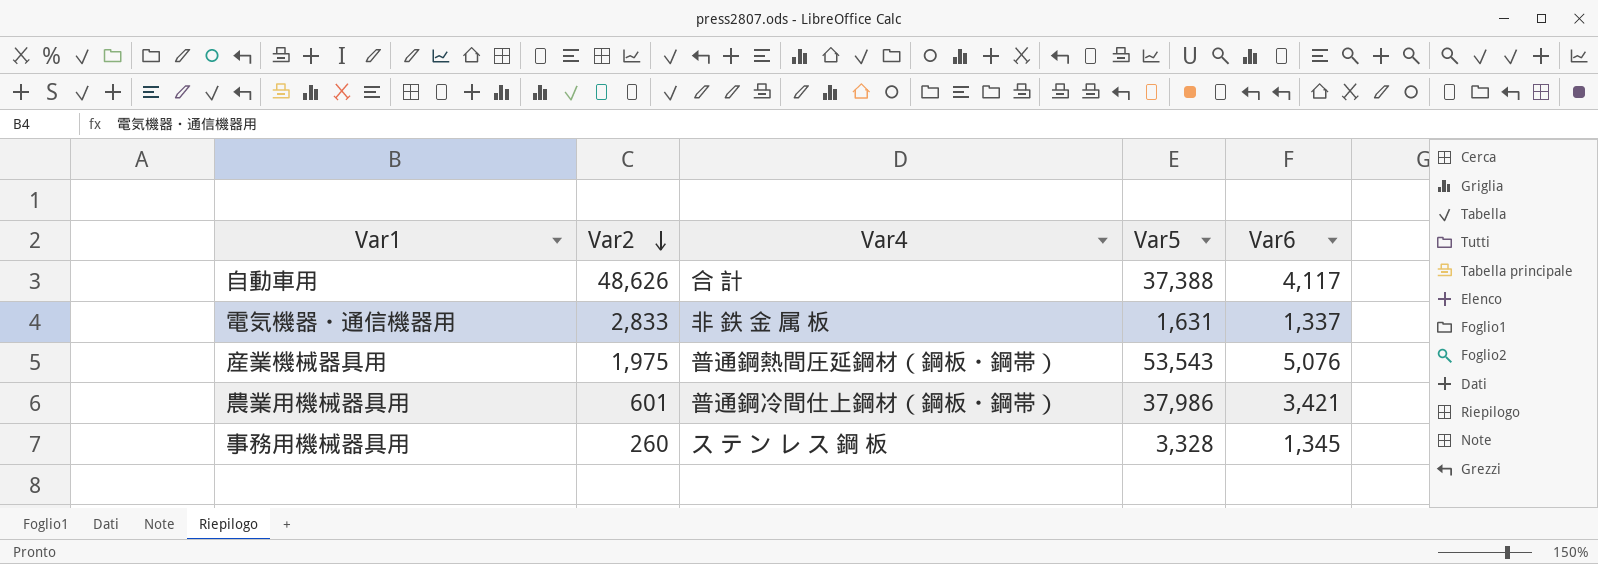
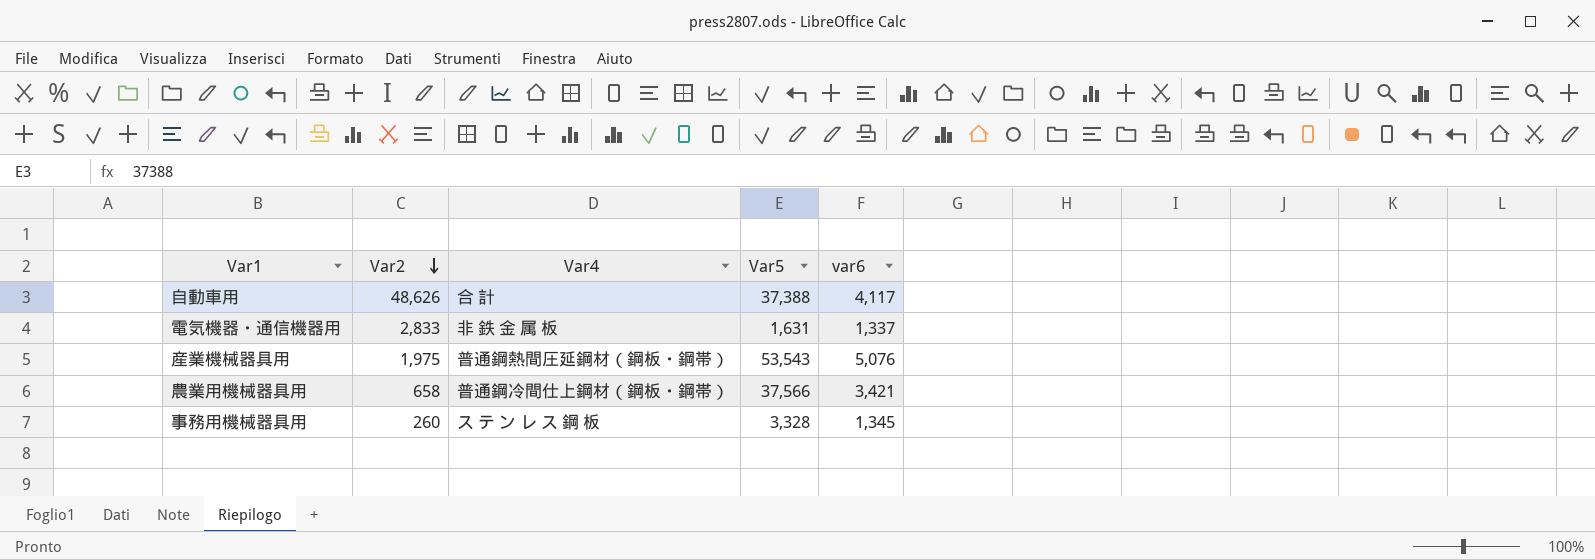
column name: Var6 -> var6
農業用機械器具用 | Var2: 601 -> 658
農業用機械器具用 | Var5: 37,986 -> 37,566

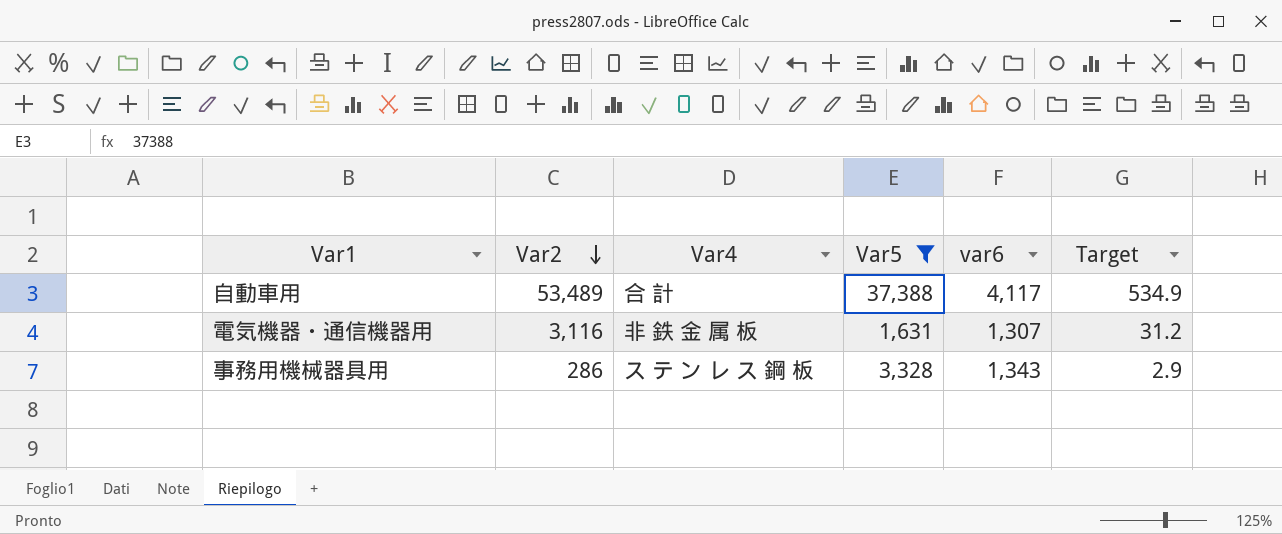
filter: none -> Var5 <= 37,388
column Target | formula: none -> [Var2] * 0.01
自動車用 | Var2: 48,626 -> 53,489
電気機器・通信機器用 | Var2: 2,833 -> 3,116
電気機器・通信機器用 | var6: 1,337 -> 1,307
事務用機械器具用 | Var2: 260 -> 286
事務用機械器具用 | var6: 1,345 -> 1,343

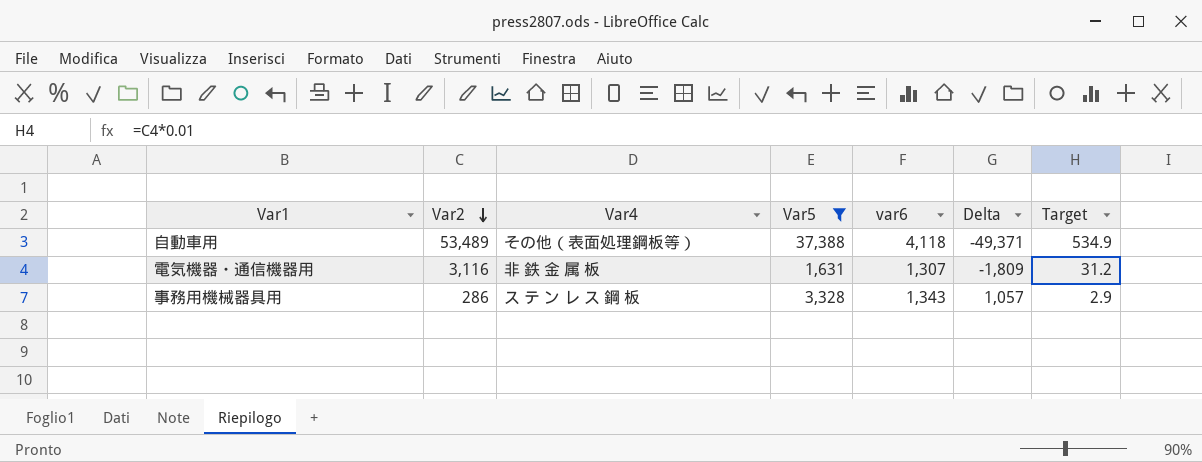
column Delta | formula: none -> [var6] - [Var2]
自動車用 | Var4: 合 計 -> その他（表面処理鋼板等）
自動車用 | var6: 4,117 -> 4,118

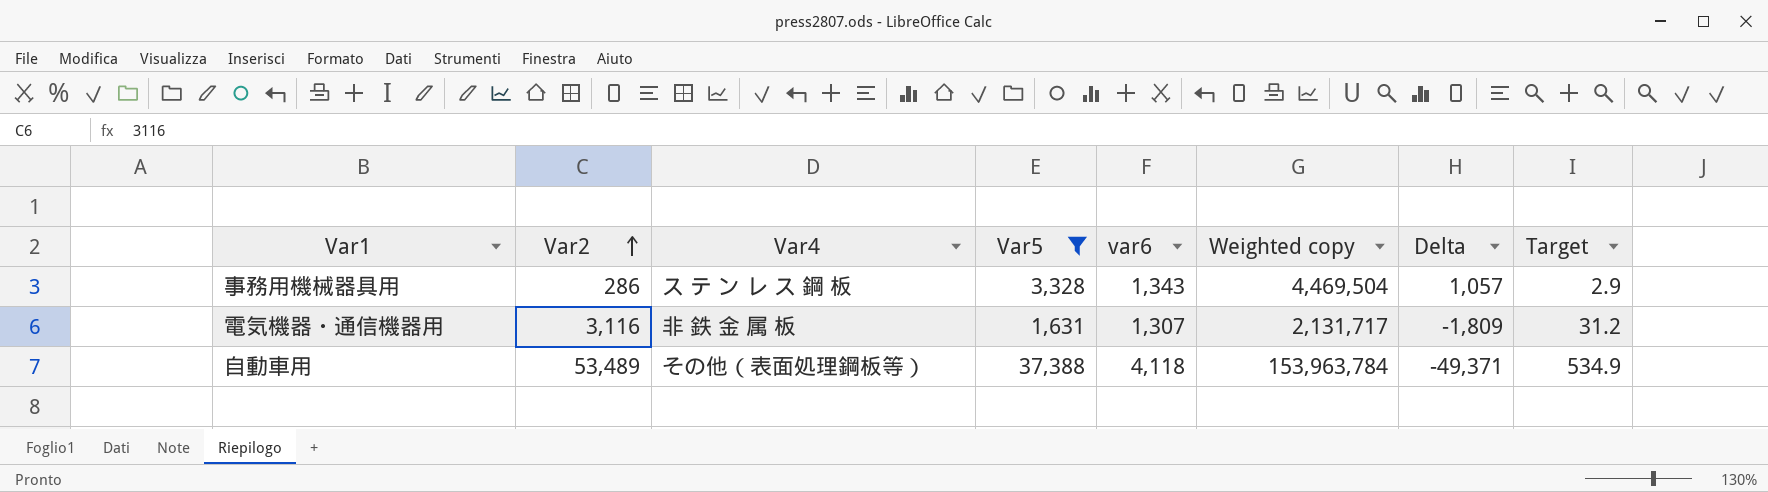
row order: Var2 descending -> Var2 ascending
column Weighted copy | formula: none -> [Var5] * [var6]

